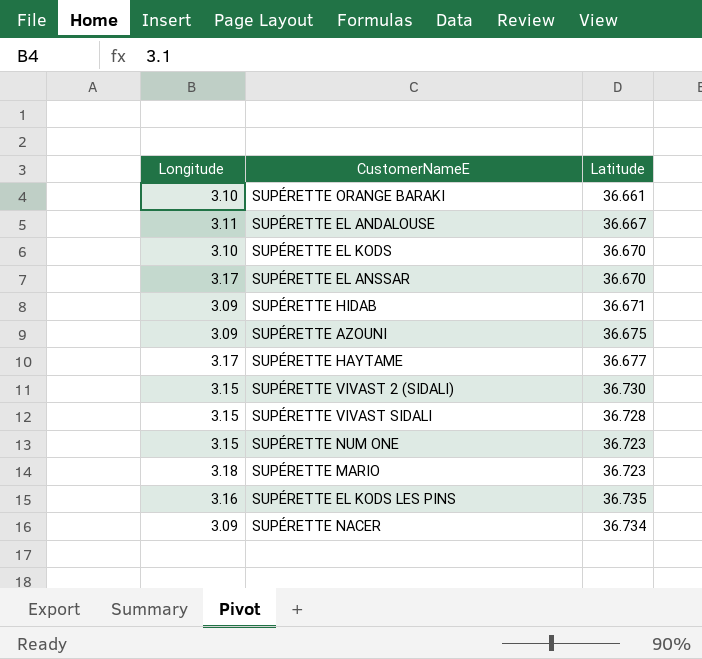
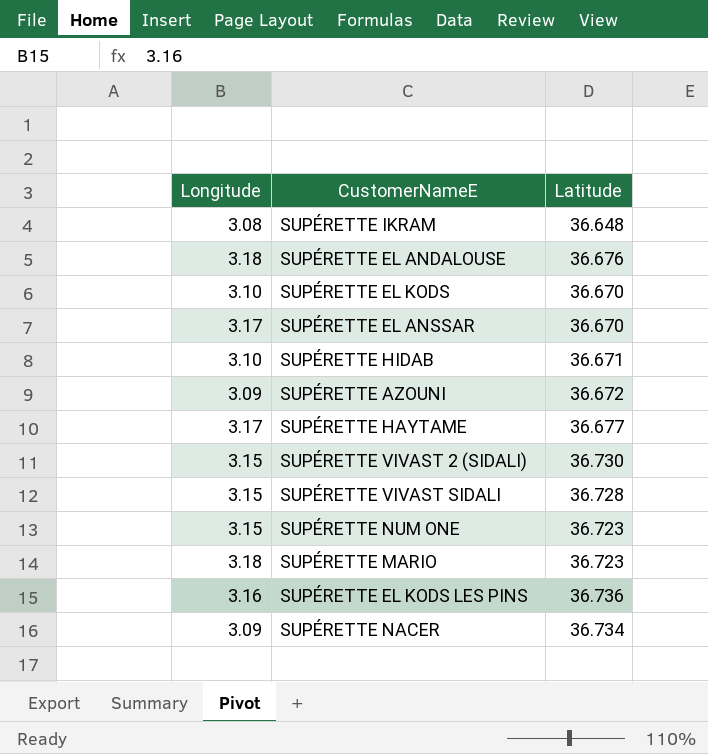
row SUPÉRETTE ORANGE BARAKI: 3.10 | 36.661 -> none
row SUPÉRETTE IKRAM: none -> 3.08 | 36.648
SUPÉRETTE EL ANDALOUSE | Longitude: 3.11 -> 3.18
SUPÉRETTE EL ANDALOUSE | Latitude: 36.667 -> 36.676
SUPÉRETTE HIDAB | Longitude: 3.09 -> 3.10
SUPÉRETTE AZOUNI | Latitude: 36.675 -> 36.672
SUPÉRETTE EL KODS LES PINS | Latitude: 36.735 -> 36.736

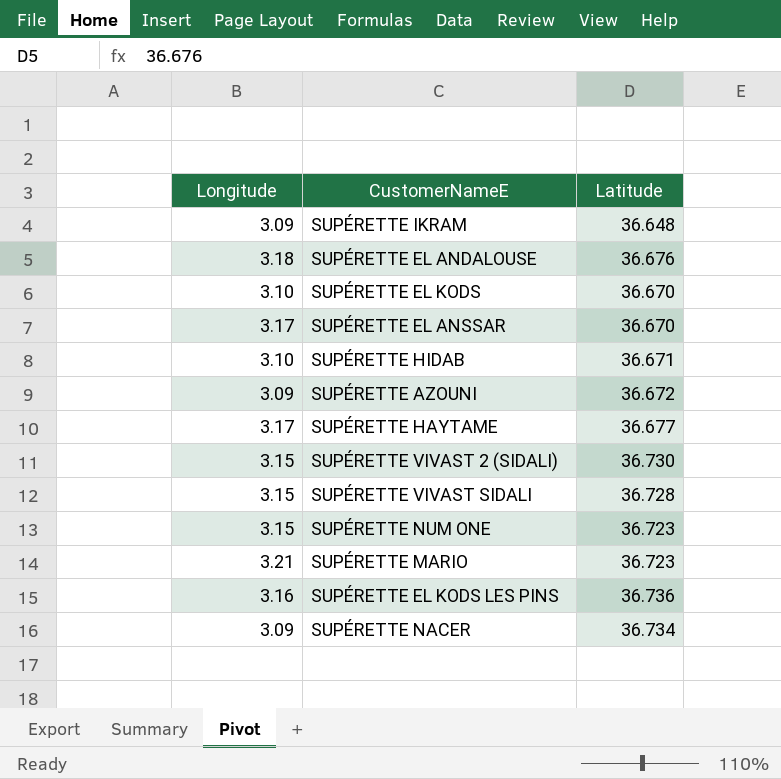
SUPÉRETTE IKRAM | Longitude: 3.08 -> 3.09
SUPÉRETTE MARIO | Longitude: 3.18 -> 3.21

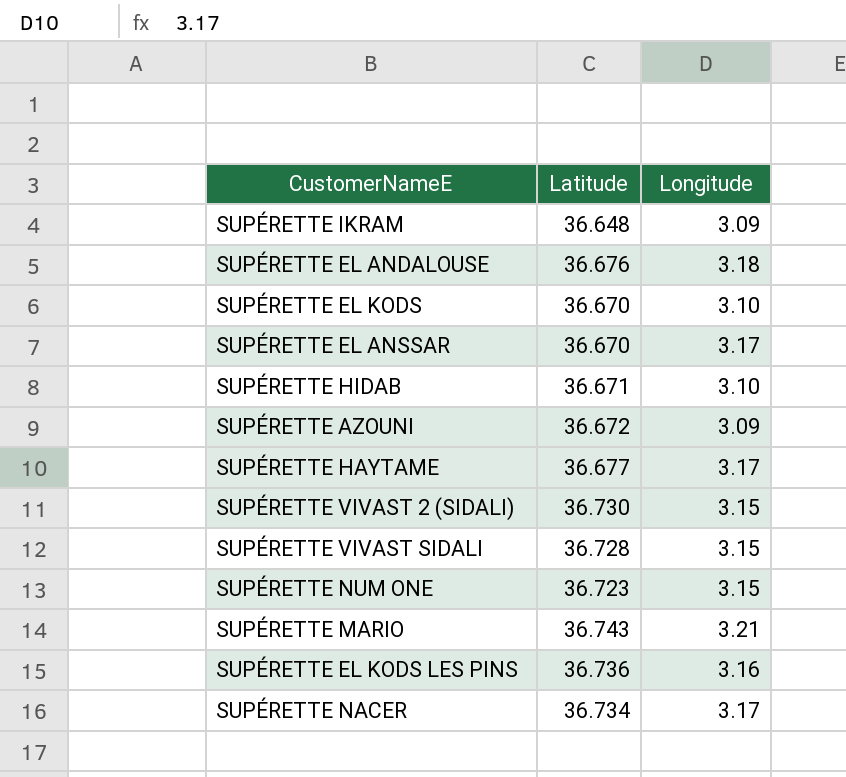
column Longitude | position: 1 -> 3
SUPÉRETTE MARIO | Latitude: 36.723 -> 36.743
SUPÉRETTE NACER | Longitude: 3.09 -> 3.17

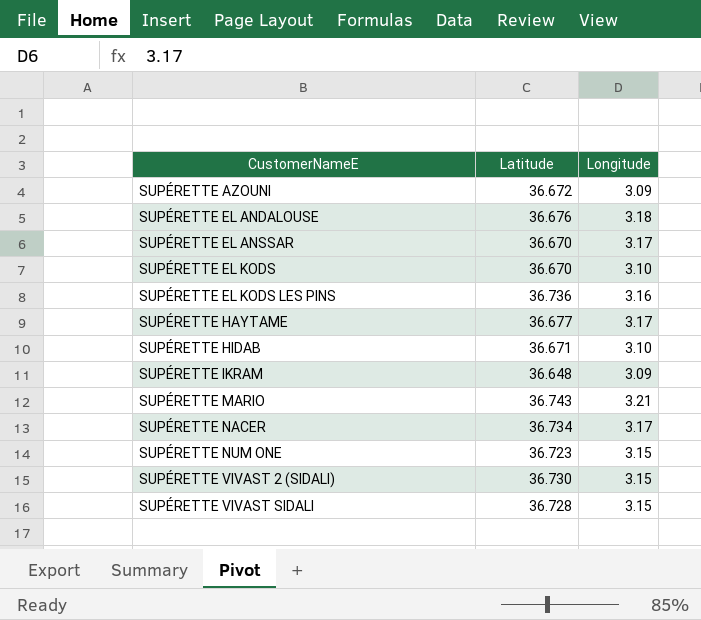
row order: none -> CustomerNameE ascending

